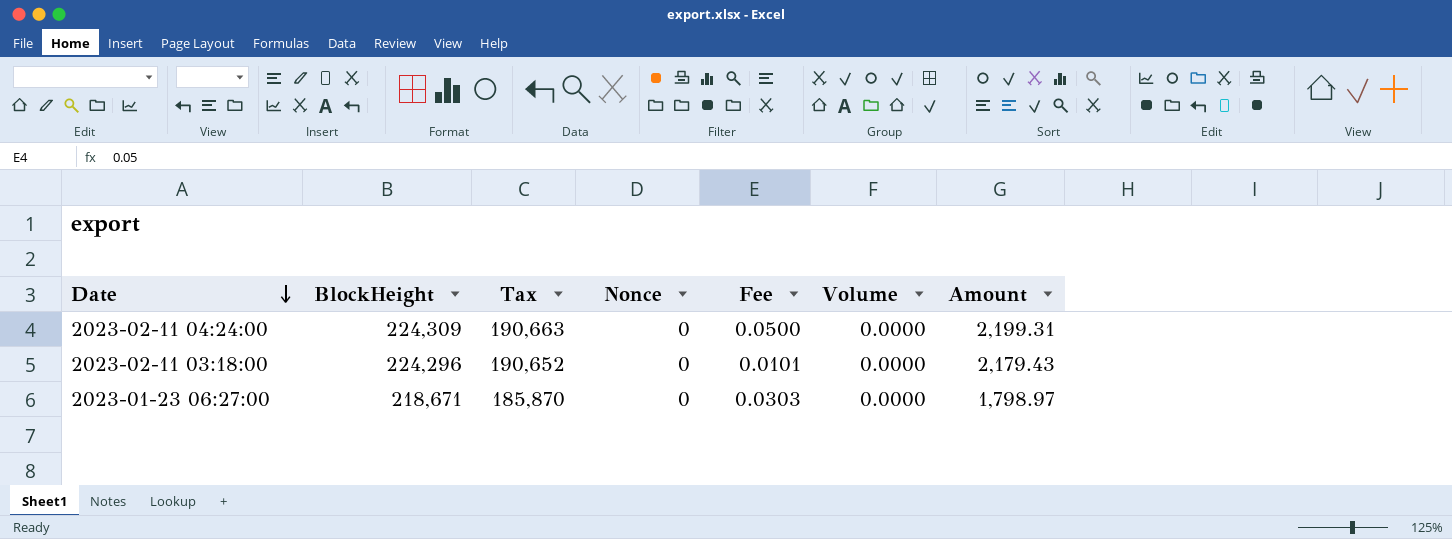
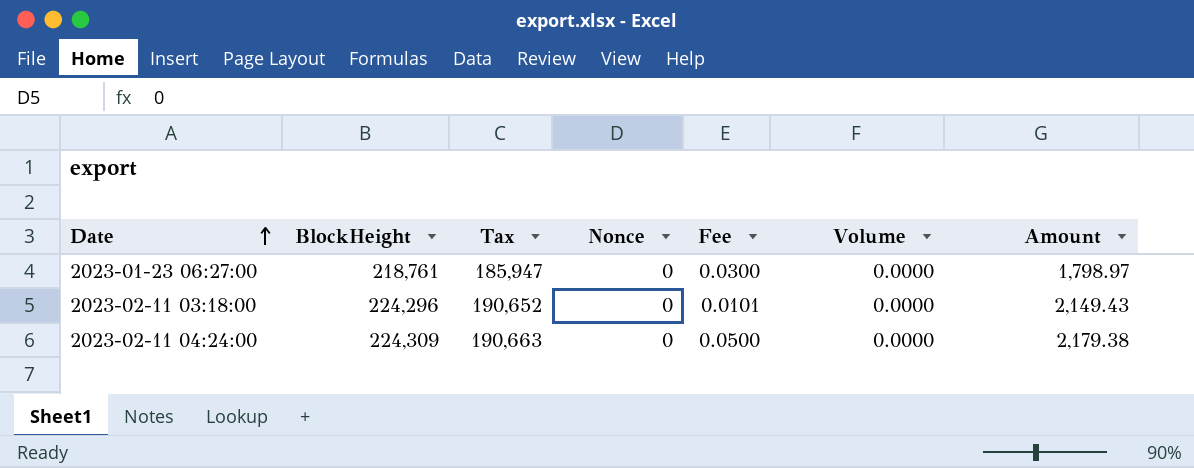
row order: Date descending -> Date ascending
2023-01-23 06:27:00 | BlockHeight: 218,671 -> 218,761
2023-01-23 06:27:00 | Tax: 185,870 -> 185,947
2023-01-23 06:27:00 | Fee: 0.0303 -> 0.0300
2023-02-11 03:18:00 | Amount: 2,179.43 -> 2,149.43
2023-02-11 04:24:00 | Amount: 2,199.31 -> 2,179.38

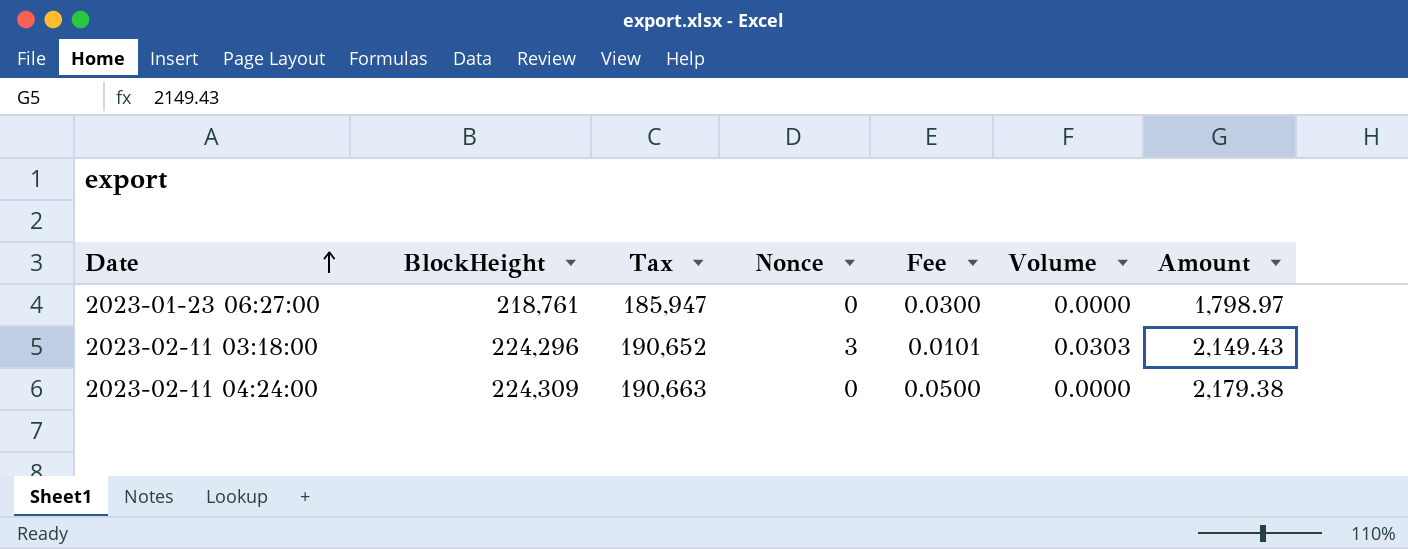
2023-02-11 03:18:00 | Nonce: 0 -> 3
2023-02-11 03:18:00 | Volume: 0.0000 -> 0.0303

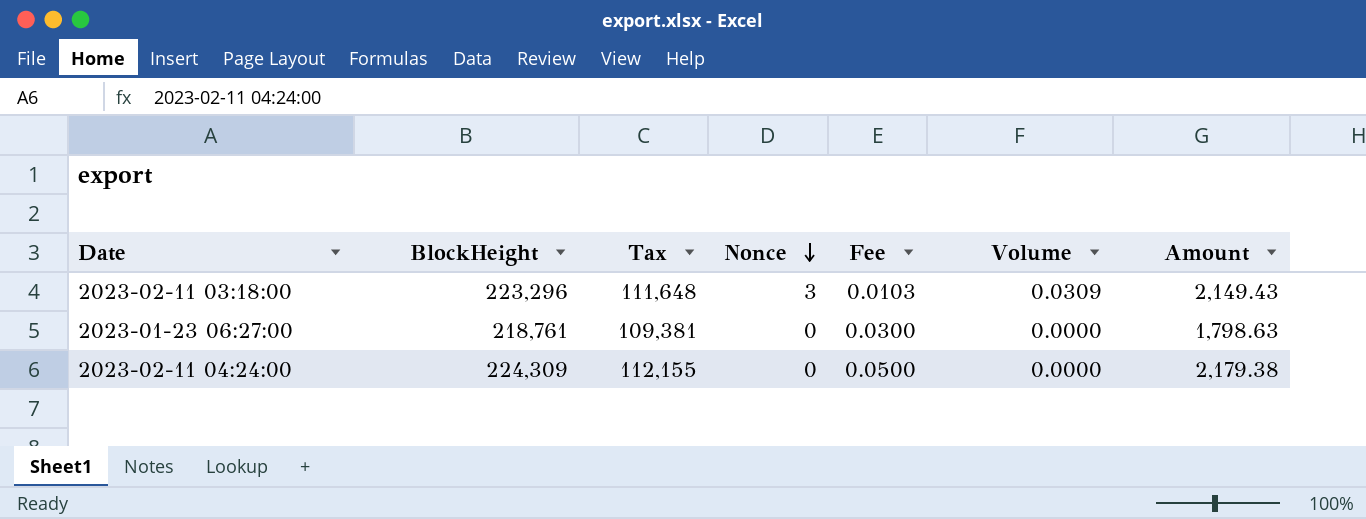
row order: Date ascending -> Nonce descending
column Tax | formula: [BlockHeight] * 0.85 -> [BlockHeight] * 0.5
2023-02-11 03:18:00 | BlockHeight: 224,296 -> 223,296
2023-02-11 03:18:00 | Fee: 0.0101 -> 0.0103
2023-02-11 03:18:00 | Volume: 0.0303 -> 0.0309
2023-01-23 06:27:00 | Amount: 1,798.97 -> 1,798.63

